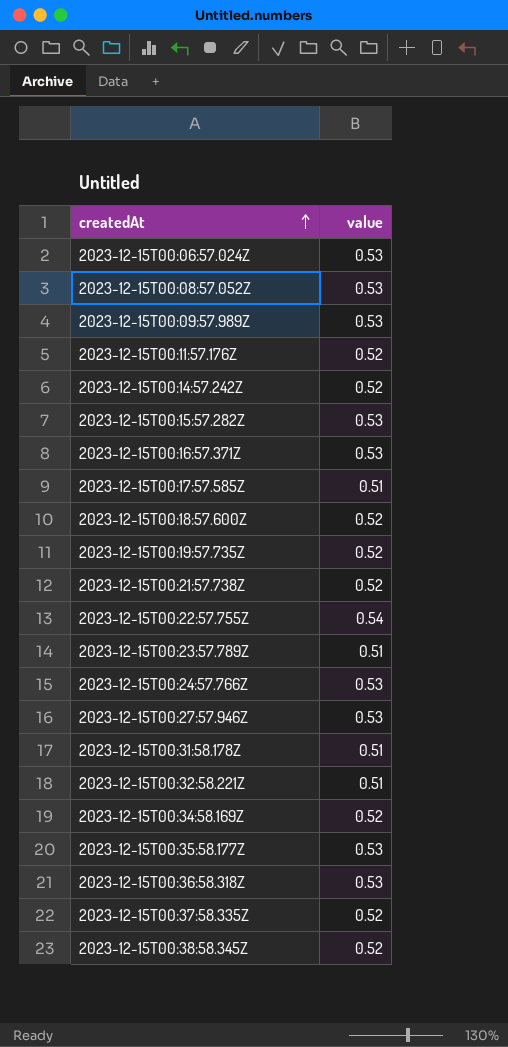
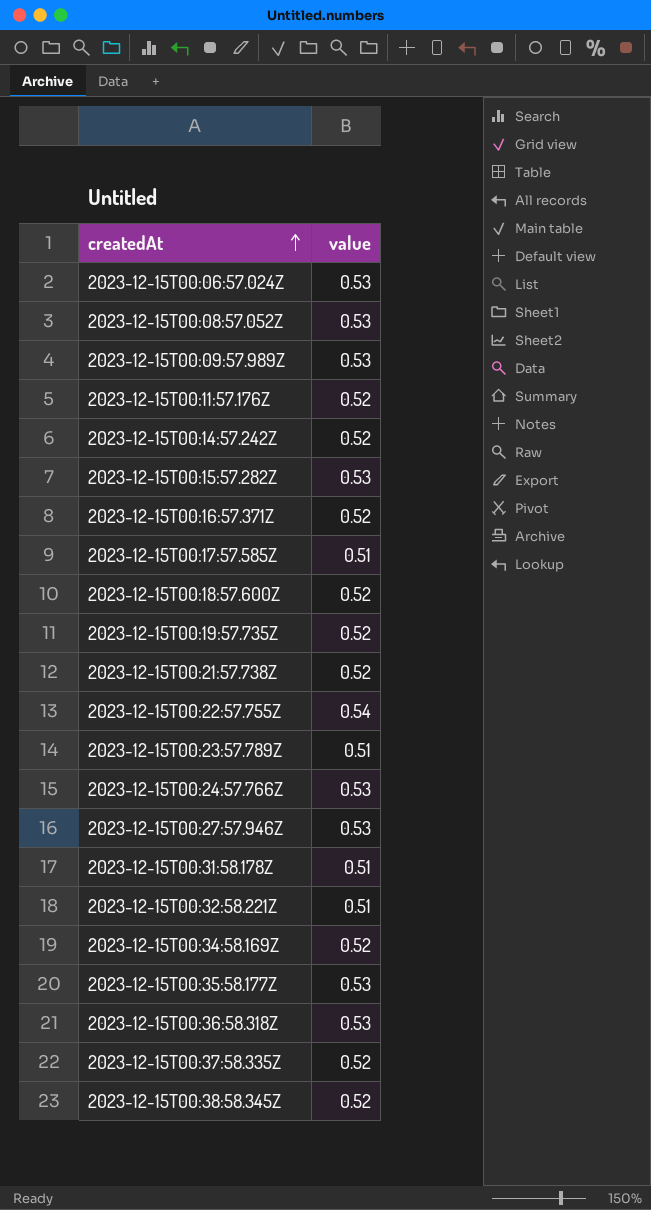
2023-12-15T00:16:57.371Z | value: 0.53 -> 0.52

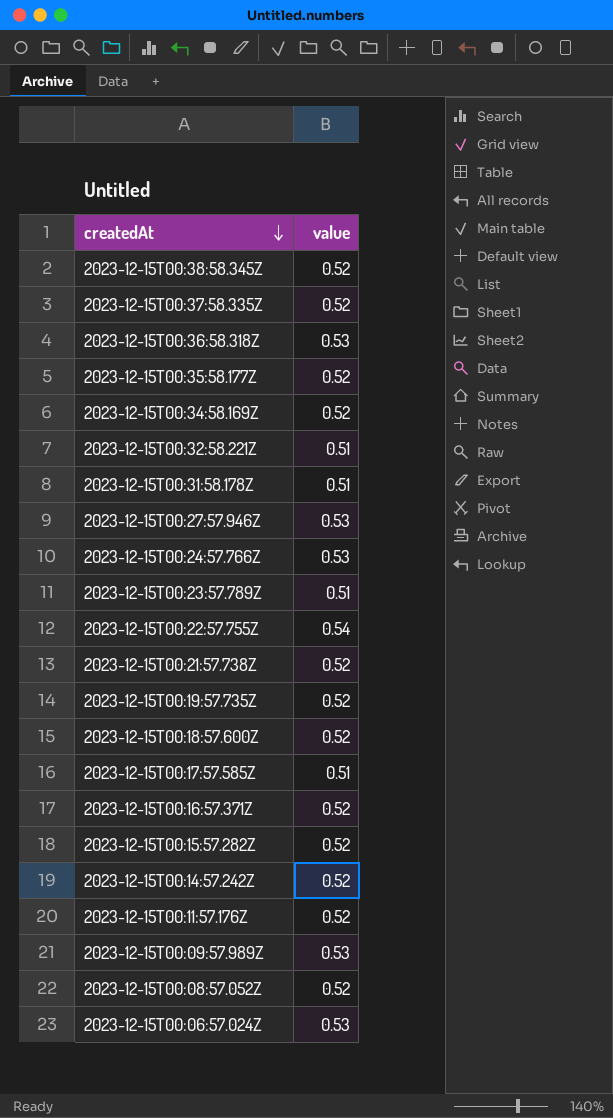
row order: createdAt ascending -> createdAt descending
2023-12-15T00:35:58.177Z | value: 0.53 -> 0.52
2023-12-15T00:15:57.282Z | value: 0.53 -> 0.52
2023-12-15T00:08:57.052Z | value: 0.53 -> 0.52

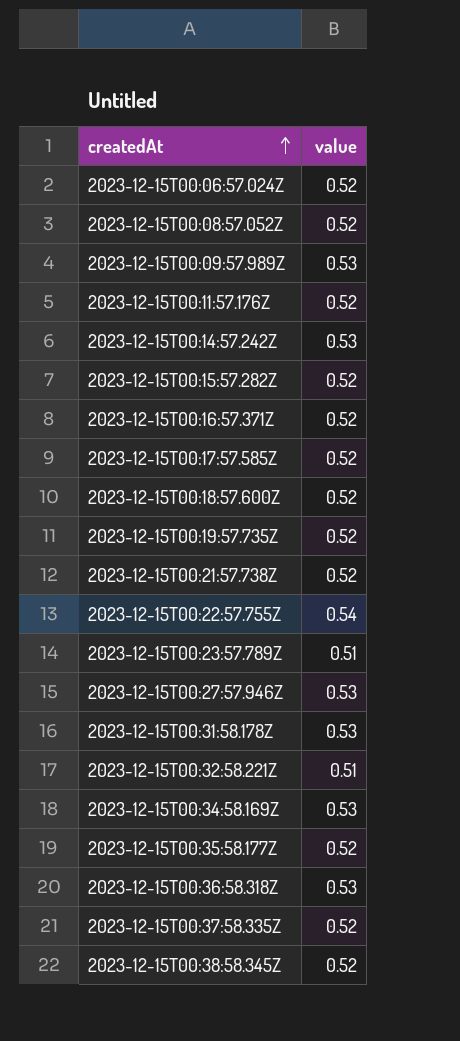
row order: createdAt descending -> createdAt ascending
row 2023-12-15T00:24:57.766Z: 0.53 -> none
2023-12-15T00:06:57.024Z | value: 0.53 -> 0.52
2023-12-15T00:14:57.242Z | value: 0.52 -> 0.53
2023-12-15T00:17:57.585Z | value: 0.51 -> 0.52
2023-12-15T00:31:58.178Z | value: 0.51 -> 0.53
2023-12-15T00:34:58.169Z | value: 0.52 -> 0.53

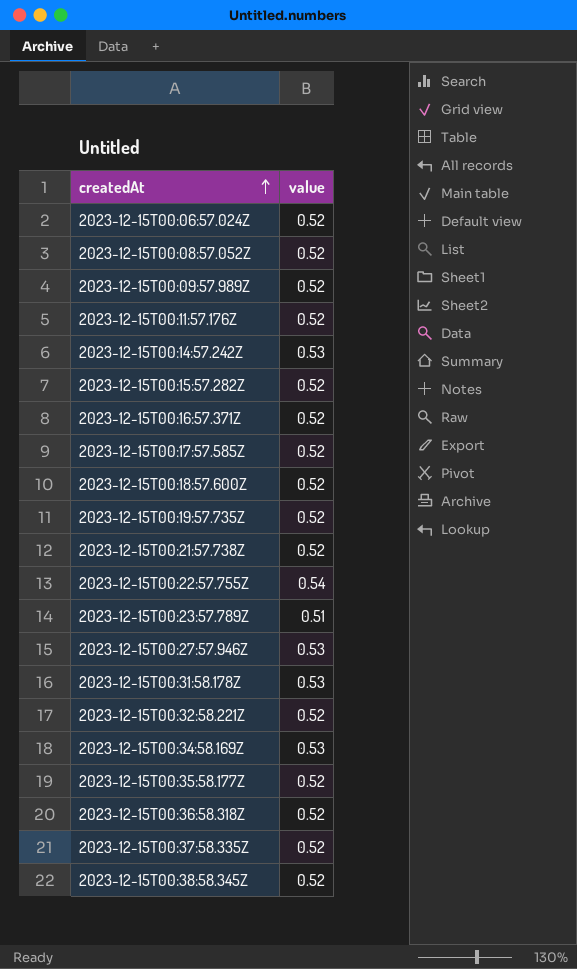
2023-12-15T00:09:57.989Z | value: 0.53 -> 0.52
2023-12-15T00:32:58.221Z | value: 0.51 -> 0.52
2023-12-15T00:36:58.318Z | value: 0.53 -> 0.52

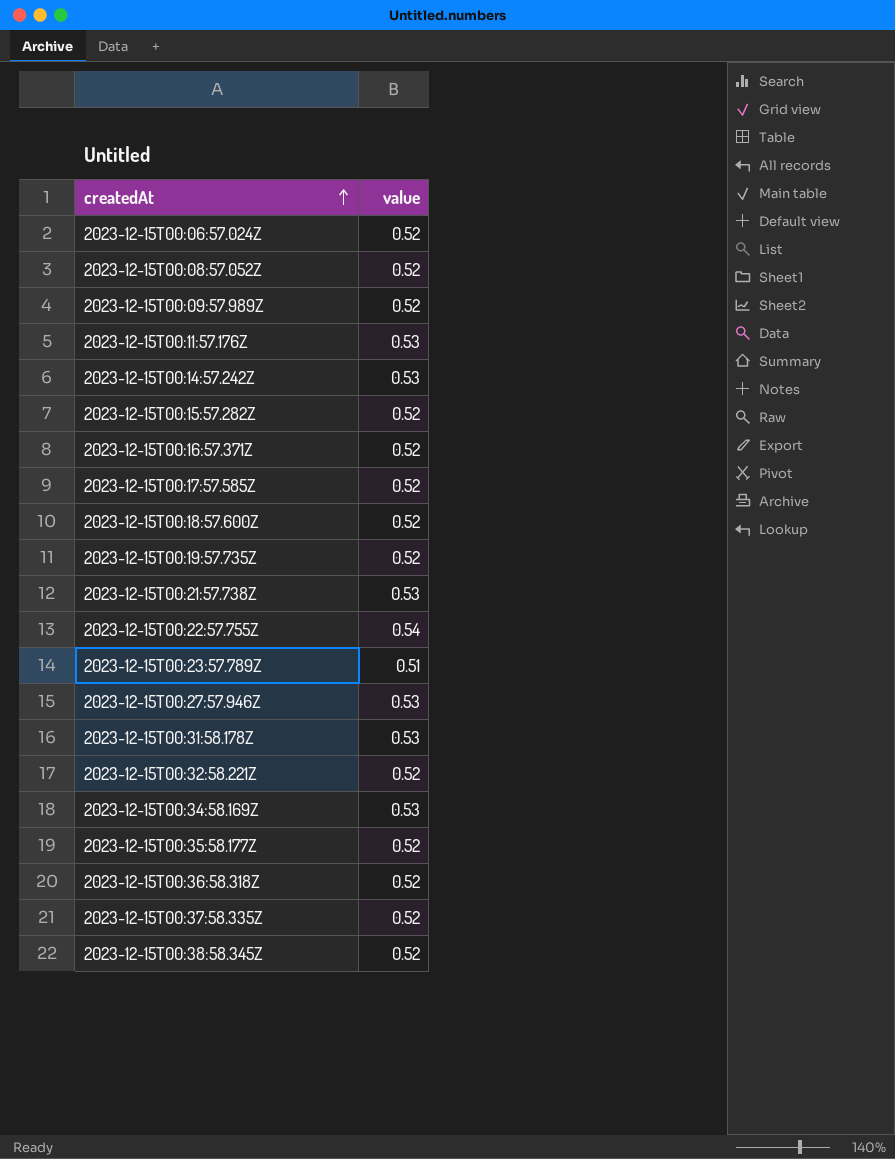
2023-12-15T00:11:57.176Z | value: 0.52 -> 0.53
2023-12-15T00:21:57.738Z | value: 0.52 -> 0.53

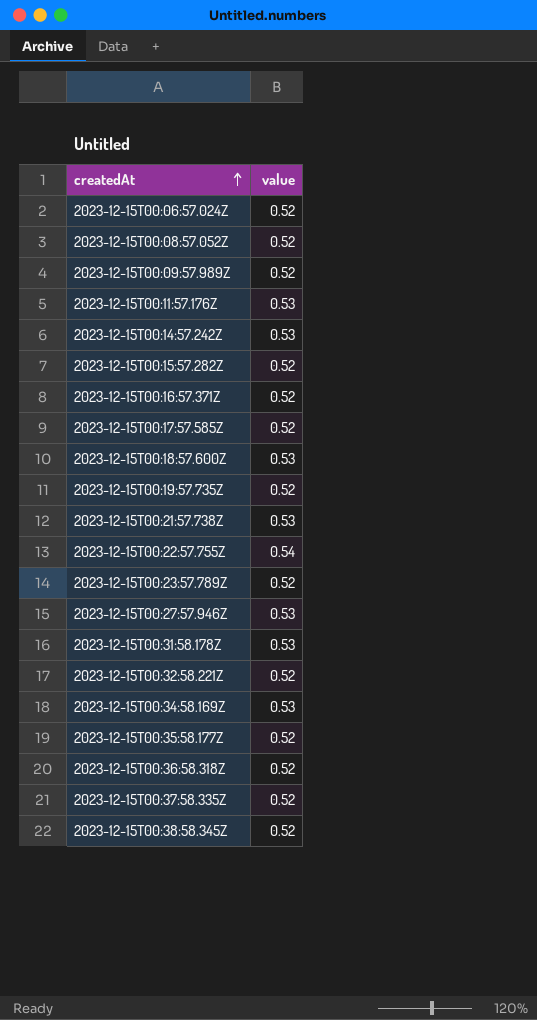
2023-12-15T00:18:57.600Z | value: 0.52 -> 0.53
2023-12-15T00:23:57.789Z | value: 0.51 -> 0.52

